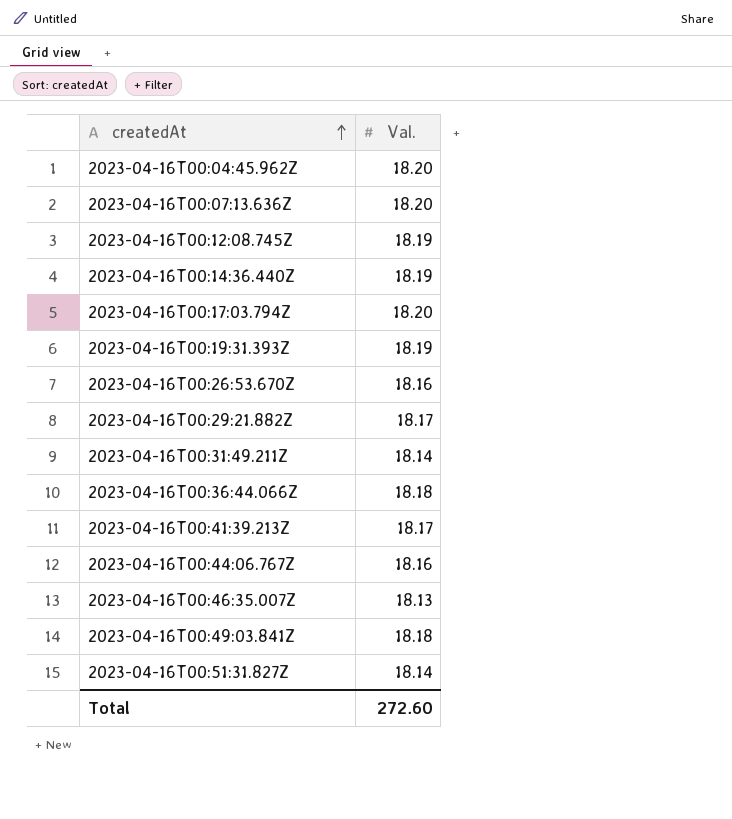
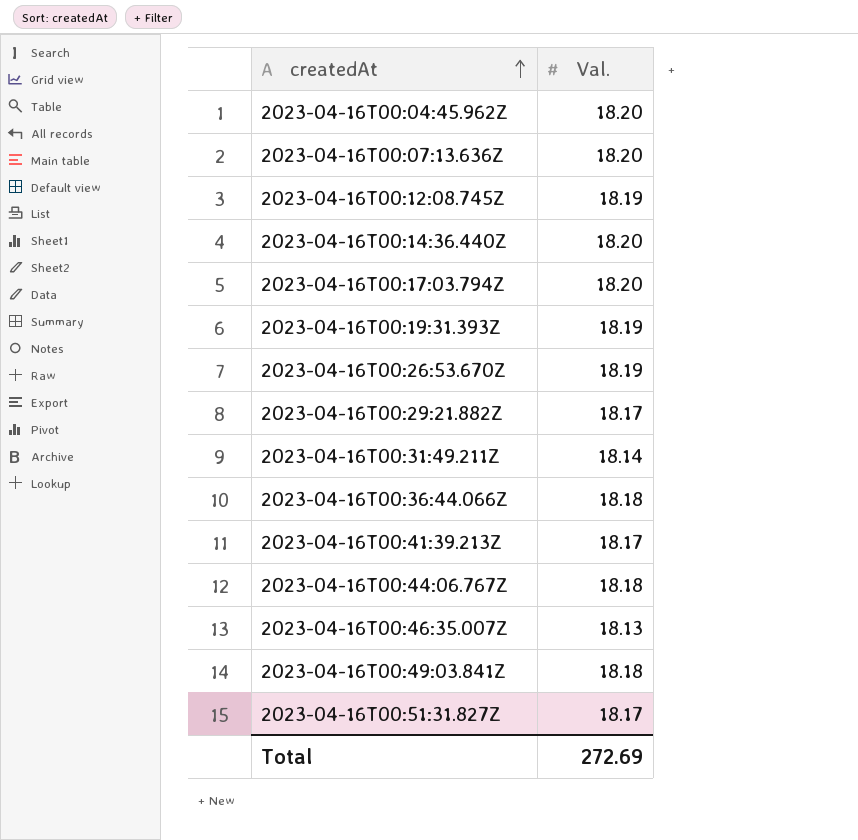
2023-04-16T00:14:36.440Z | Val.: 18.19 -> 18.20
2023-04-16T00:26:53.670Z | Val.: 18.16 -> 18.19
2023-04-16T00:44:06.767Z | Val.: 18.16 -> 18.18
2023-04-16T00:51:31.827Z | Val.: 18.14 -> 18.17
Total | Val.: 272.60 -> 272.69

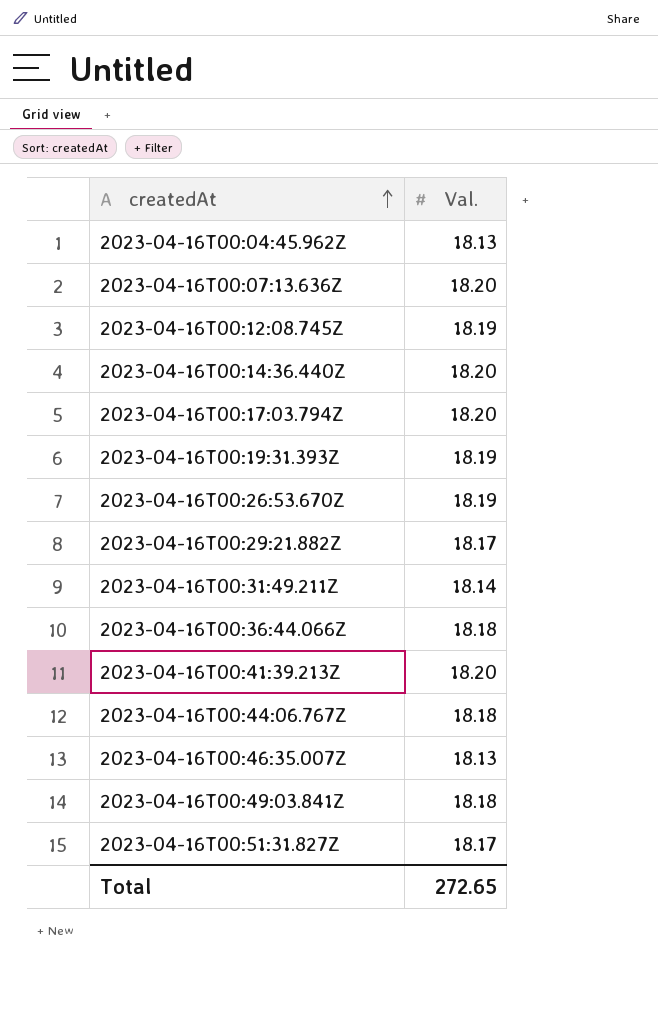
2023-04-16T00:04:45.962Z | Val.: 18.20 -> 18.13
2023-04-16T00:41:39.213Z | Val.: 18.17 -> 18.20
Total | Val.: 272.69 -> 272.65

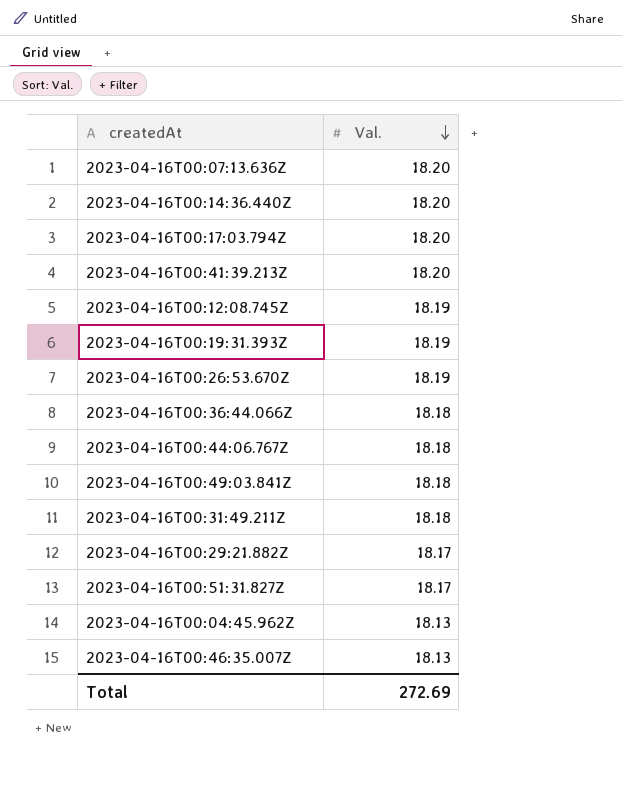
row order: createdAt ascending -> Val. descending
2023-04-16T00:31:49.211Z | Val.: 18.14 -> 18.18
Total | Val.: 272.65 -> 272.69

